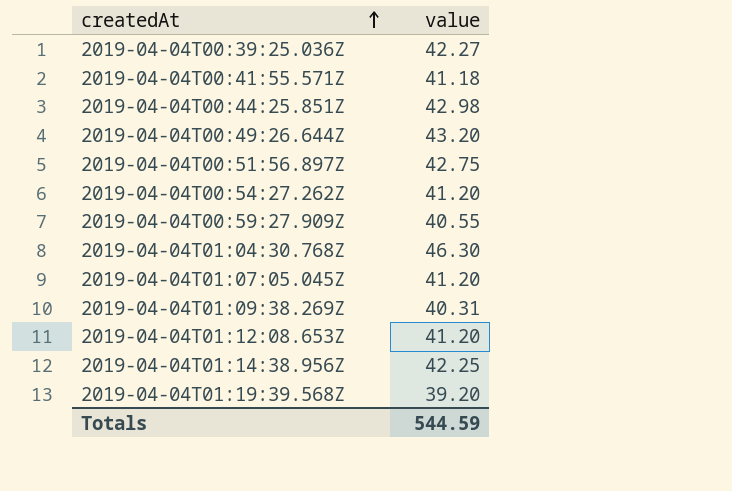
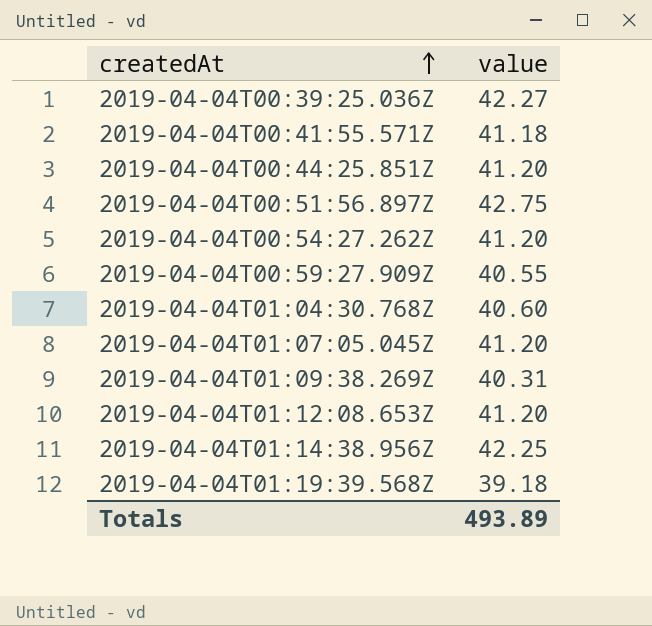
row 2019-04-04T00:49:26.644Z: 43.20 -> none
2019-04-04T00:44:25.851Z | value: 42.98 -> 41.20
2019-04-04T01:04:30.768Z | value: 46.30 -> 40.60
2019-04-04T01:19:39.568Z | value: 39.20 -> 39.18
Totals | value: 544.59 -> 493.89

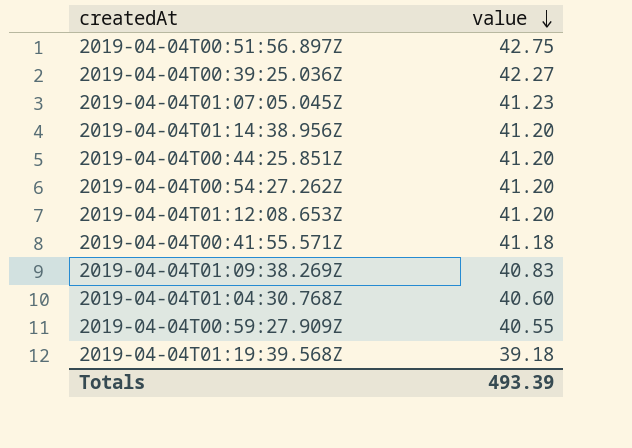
row order: createdAt ascending -> value descending
2019-04-04T01:07:05.045Z | value: 41.20 -> 41.23
2019-04-04T01:14:38.956Z | value: 42.25 -> 41.20
2019-04-04T01:09:38.269Z | value: 40.31 -> 40.83
Totals | value: 493.89 -> 493.39

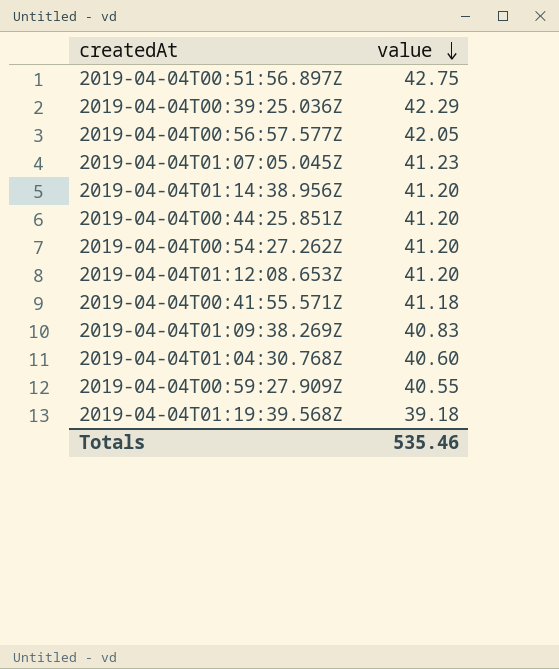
2019-04-04T00:39:25.036Z | value: 42.27 -> 42.29
row 2019-04-04T00:56:57.577Z: none -> 42.05
Totals | value: 493.39 -> 535.46

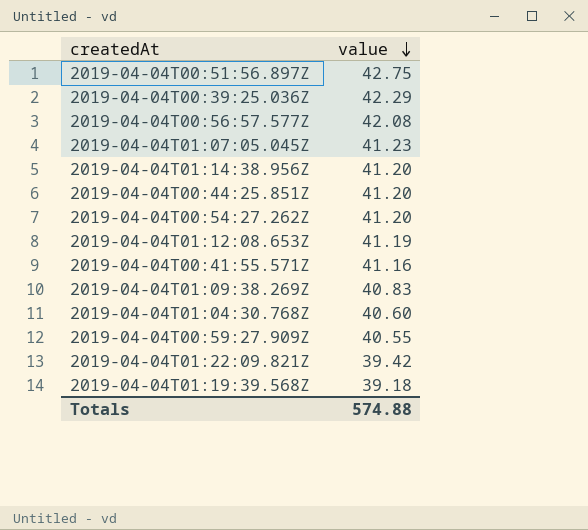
2019-04-04T00:56:57.577Z | value: 42.05 -> 42.08
2019-04-04T01:12:08.653Z | value: 41.20 -> 41.19
2019-04-04T00:41:55.571Z | value: 41.18 -> 41.16
row 2019-04-04T01:22:09.821Z: none -> 39.42
Totals | value: 535.46 -> 574.88

